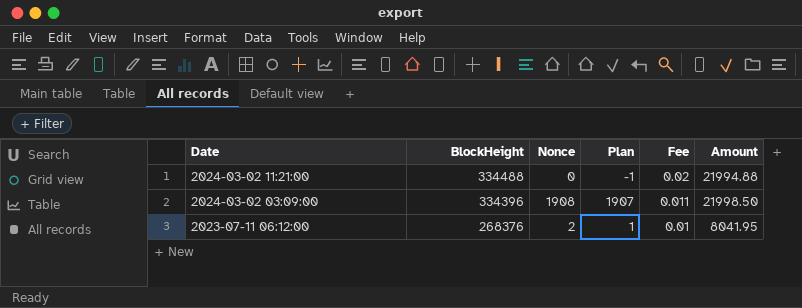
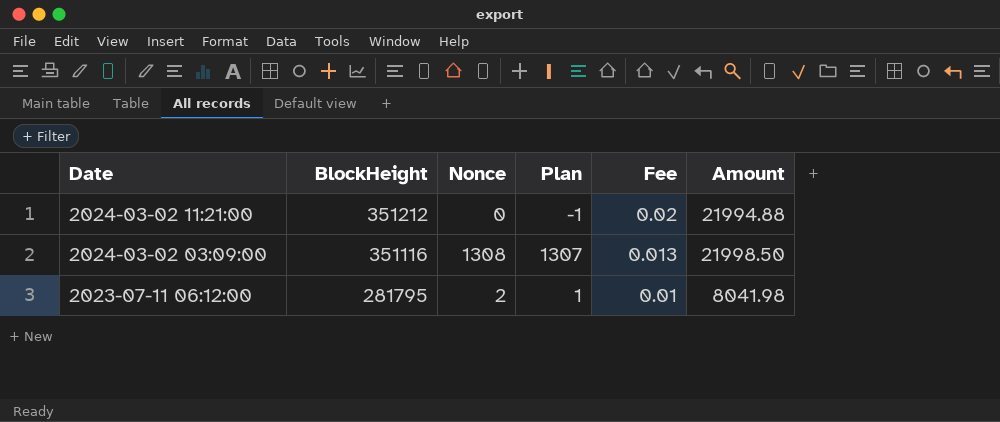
2024-03-02 11:21:00 | BlockHeight: 334488 -> 351212
2024-03-02 03:09:00 | BlockHeight: 334396 -> 351116
2024-03-02 03:09:00 | Nonce: 1908 -> 1308
2024-03-02 03:09:00 | Plan: 1907 -> 1307
2024-03-02 03:09:00 | Fee: 0.011 -> 0.013
2023-07-11 06:12:00 | BlockHeight: 268376 -> 281795
2023-07-11 06:12:00 | Amount: 8041.95 -> 8041.98

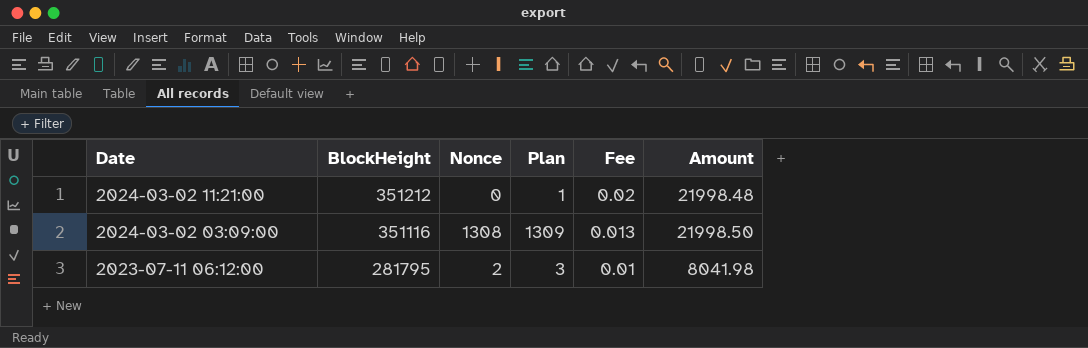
column Plan | formula: [Nonce] - 1 -> [Nonce] + 1
2024-03-02 11:21:00 | Amount: 21994.88 -> 21998.48

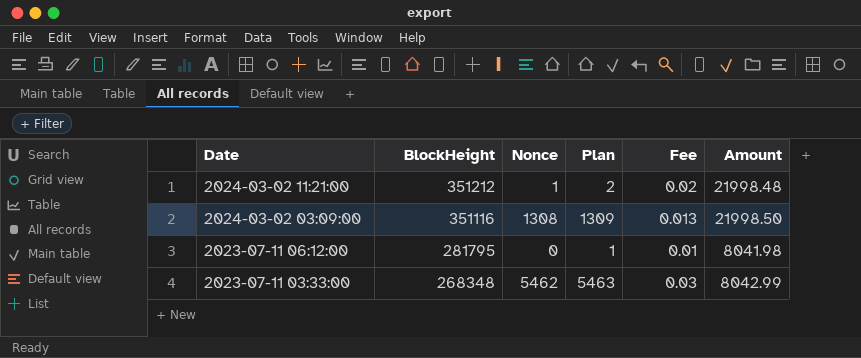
2024-03-02 11:21:00 | Nonce: 0 -> 1
2024-03-02 11:21:00 | Plan: 1 -> 2
2023-07-11 06:12:00 | Nonce: 2 -> 0
2023-07-11 06:12:00 | Plan: 3 -> 1
row 2023-07-11 03:33:00: none -> 268348 | 5462 | 5463 | 0.03 | 8042.99

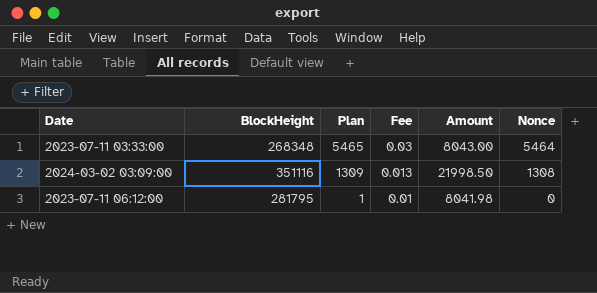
row order: Date descending -> Plan descending
column Nonce | position: 3 -> 6
row 2024-03-02 11:21:00: 351212 | 1 | 2 | 0.02 | 21998.48 -> none
2023-07-11 03:33:00 | Plan: 5463 -> 5465
2023-07-11 03:33:00 | Amount: 8042.99 -> 8043.00
2023-07-11 03:33:00 | Nonce: 5462 -> 5464

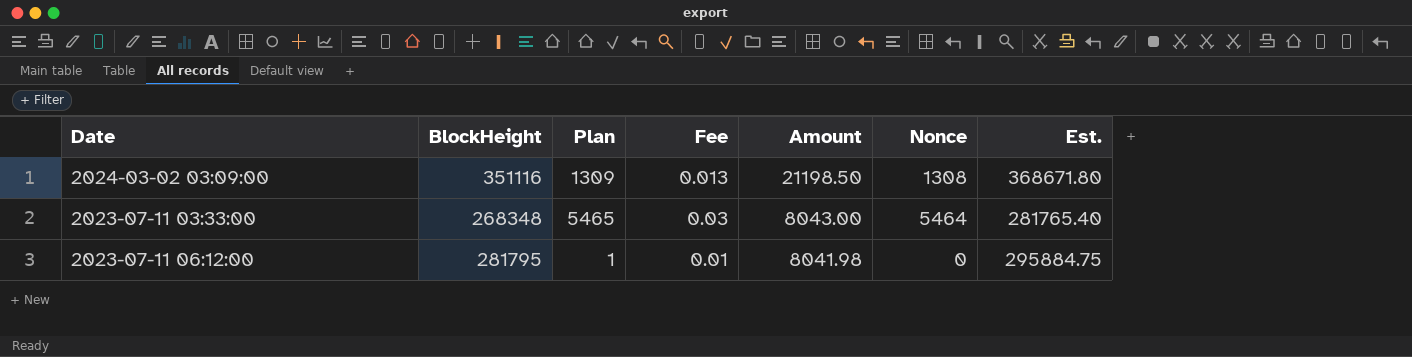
row order: Plan descending -> Amount descending
column Est. | formula: none -> [BlockHeight] * 1.05
2024-03-02 03:09:00 | Amount: 21998.50 -> 21198.50

